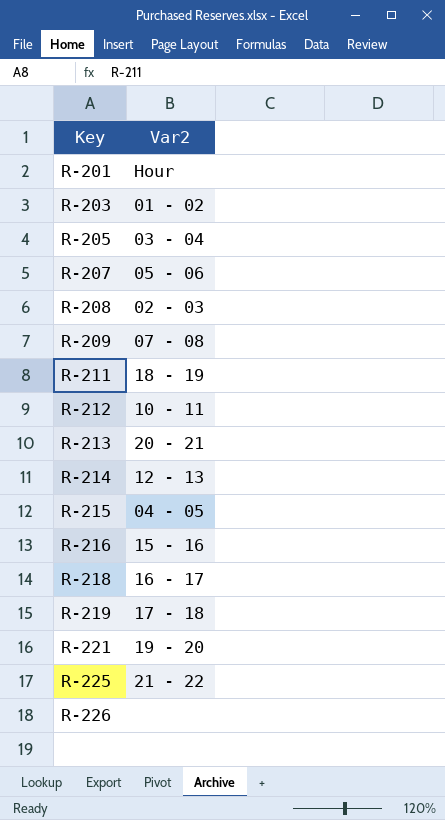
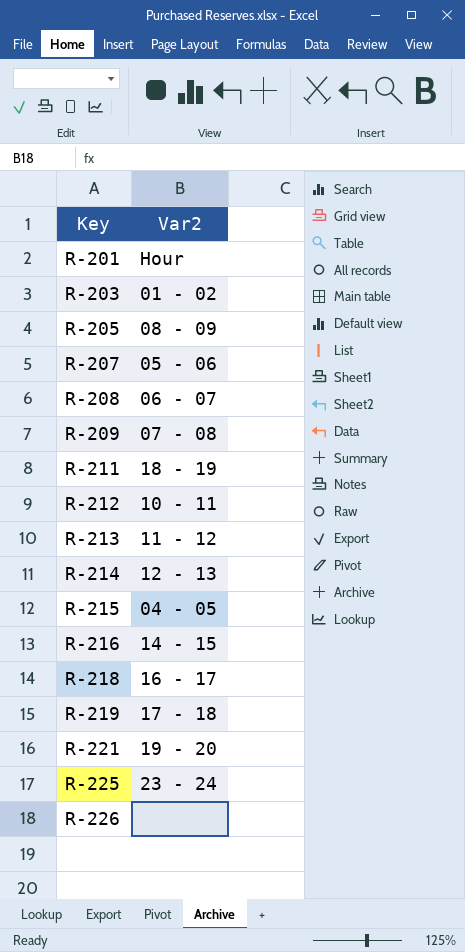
R-205 | Var2: 03 - 04 -> 08 - 09
R-208 | Var2: 02 - 03 -> 06 - 07
R-213 | Var2: 20 - 21 -> 11 - 12
R-216 | Var2: 15 - 16 -> 14 - 15
R-225 | Var2: 21 - 22 -> 23 - 24

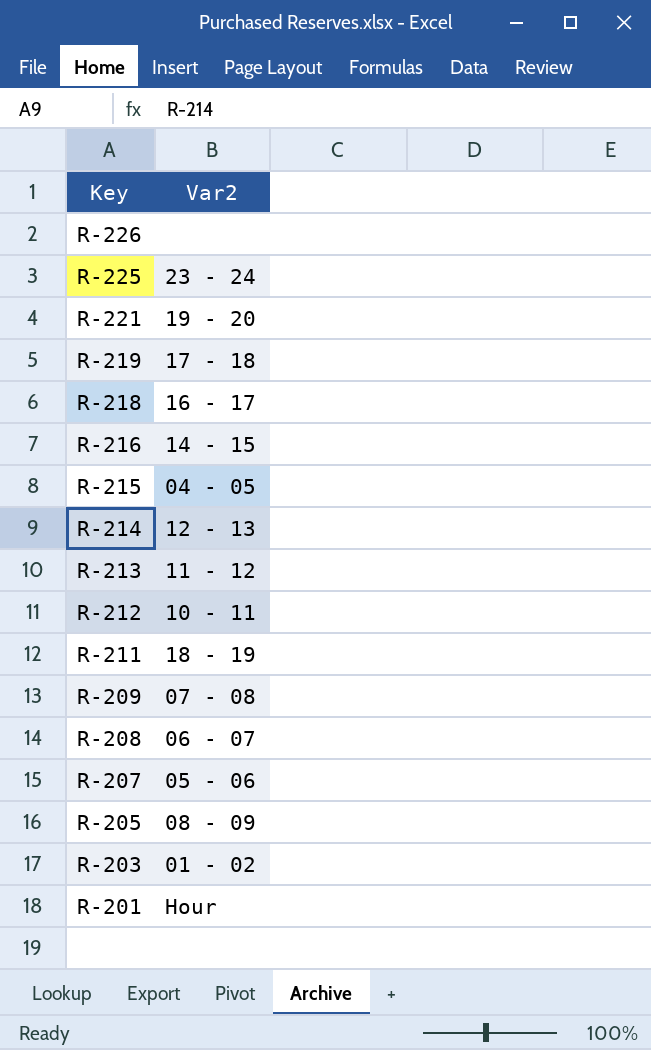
row order: Key ascending -> Key descending

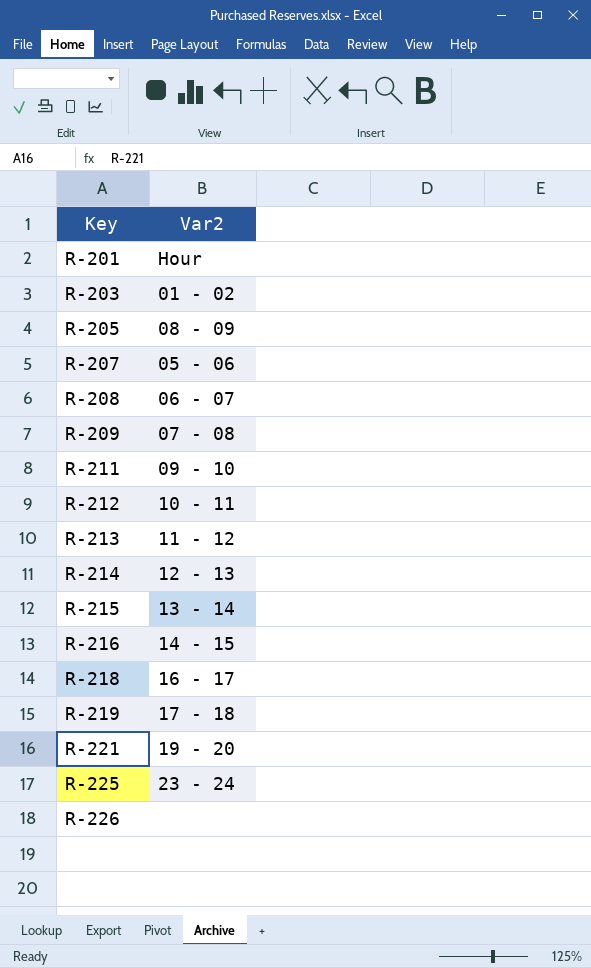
row order: Key descending -> Key ascending
R-211 | Var2: 18 - 19 -> 09 - 10
R-215 | Var2: 04 - 05 -> 13 - 14

